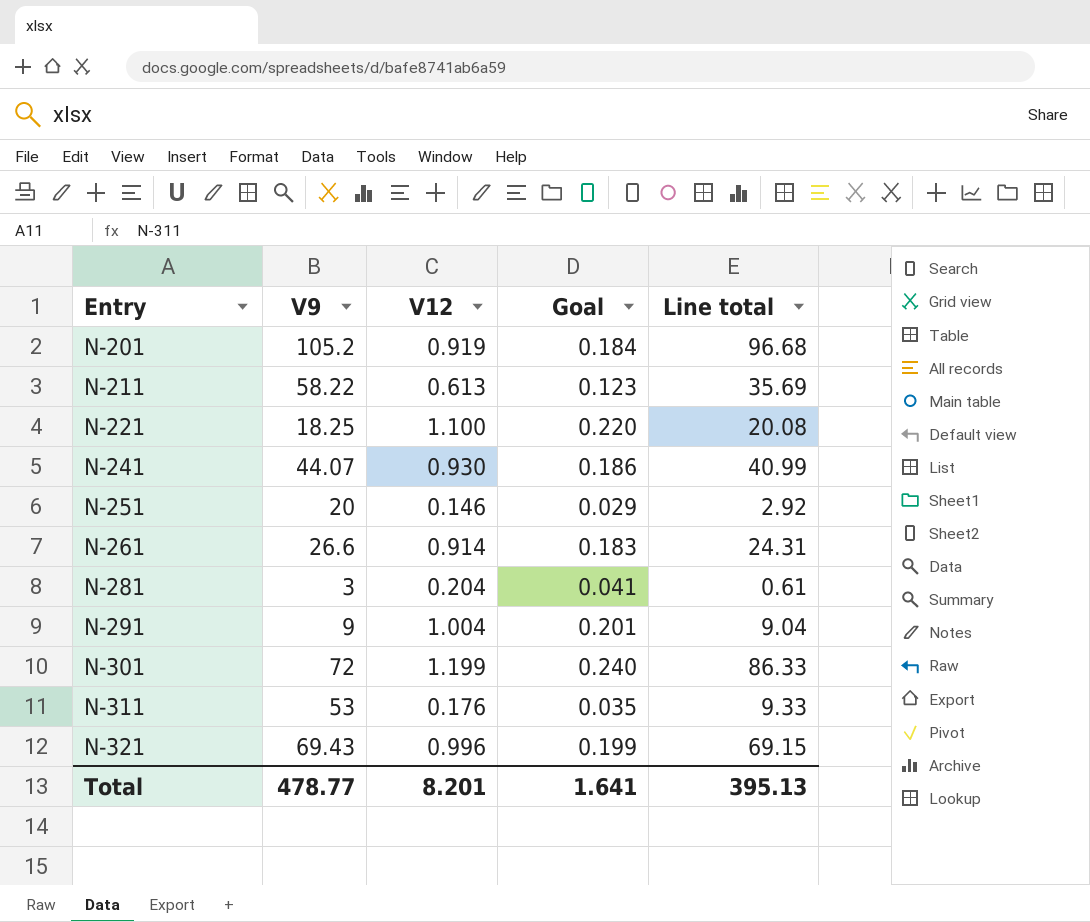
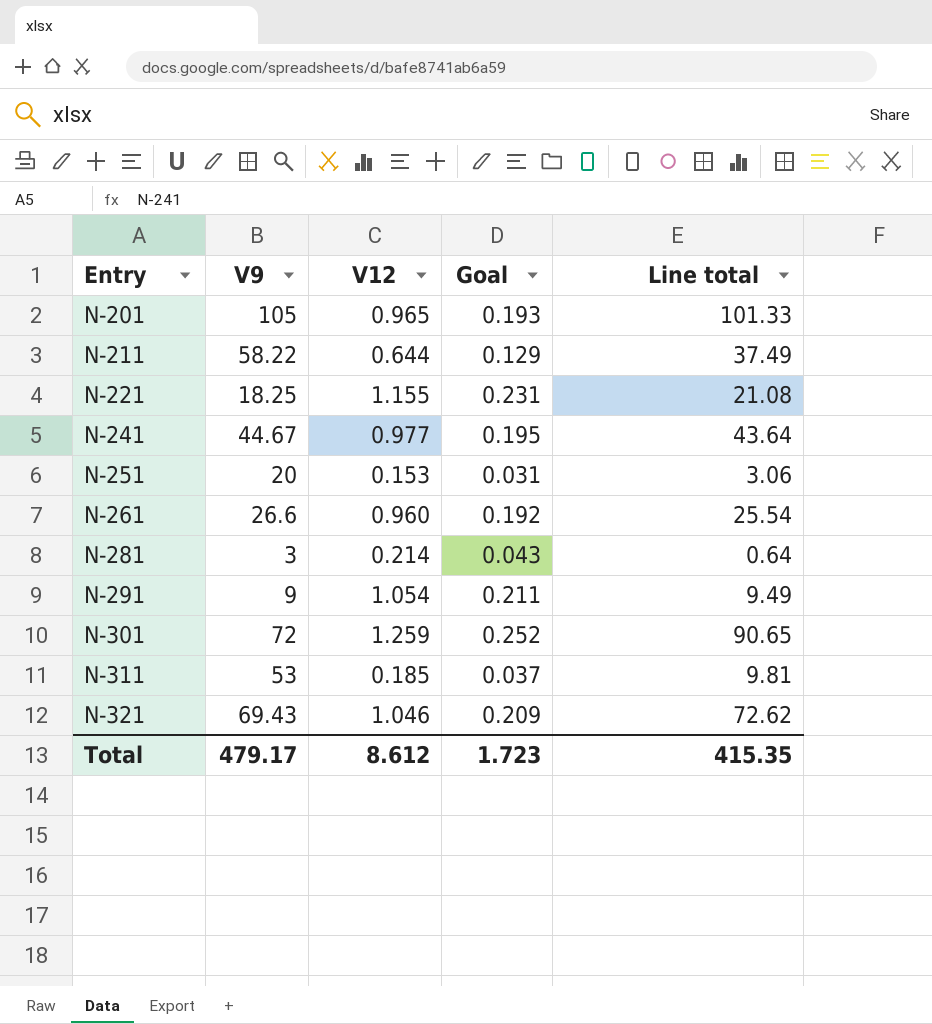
N-201 | V9: 105.2 -> 105
N-201 | V12: 0.919 -> 0.965
N-201 | Goal: 0.184 -> 0.193
N-201 | Line total: 96.68 -> 101.33
N-211 | V12: 0.613 -> 0.644
N-211 | Goal: 0.123 -> 0.129
N-211 | Line total: 35.69 -> 37.49
N-221 | V12: 1.100 -> 1.155
N-221 | Goal: 0.220 -> 0.231
N-221 | Line total: 20.08 -> 21.08
N-241 | V9: 44.07 -> 44.67
N-241 | V12: 0.930 -> 0.977
N-241 | Goal: 0.186 -> 0.195
N-241 | Line total: 40.99 -> 43.64
N-251 | V12: 0.146 -> 0.153
N-251 | Goal: 0.029 -> 0.031
N-251 | Line total: 2.92 -> 3.06
N-261 | V12: 0.914 -> 0.960
N-261 | Goal: 0.183 -> 0.192
N-261 | Line total: 24.31 -> 25.54
N-281 | V12: 0.204 -> 0.214
N-281 | Goal: 0.041 -> 0.043
N-281 | Line total: 0.61 -> 0.64
N-291 | V12: 1.004 -> 1.054
N-291 | Goal: 0.201 -> 0.211
N-291 | Line total: 9.04 -> 9.49
N-301 | V12: 1.199 -> 1.259
N-301 | Goal: 0.240 -> 0.252
N-301 | Line total: 86.33 -> 90.65
N-311 | V12: 0.176 -> 0.185
N-311 | Goal: 0.035 -> 0.037
N-311 | Line total: 9.33 -> 9.81
N-321 | V12: 0.996 -> 1.046
N-321 | Goal: 0.199 -> 0.209
N-321 | Line total: 69.15 -> 72.62
Total | V9: 478.77 -> 479.17
Total | V12: 8.201 -> 8.612
Total | Goal: 1.641 -> 1.723
Total | Line total: 395.13 -> 415.35

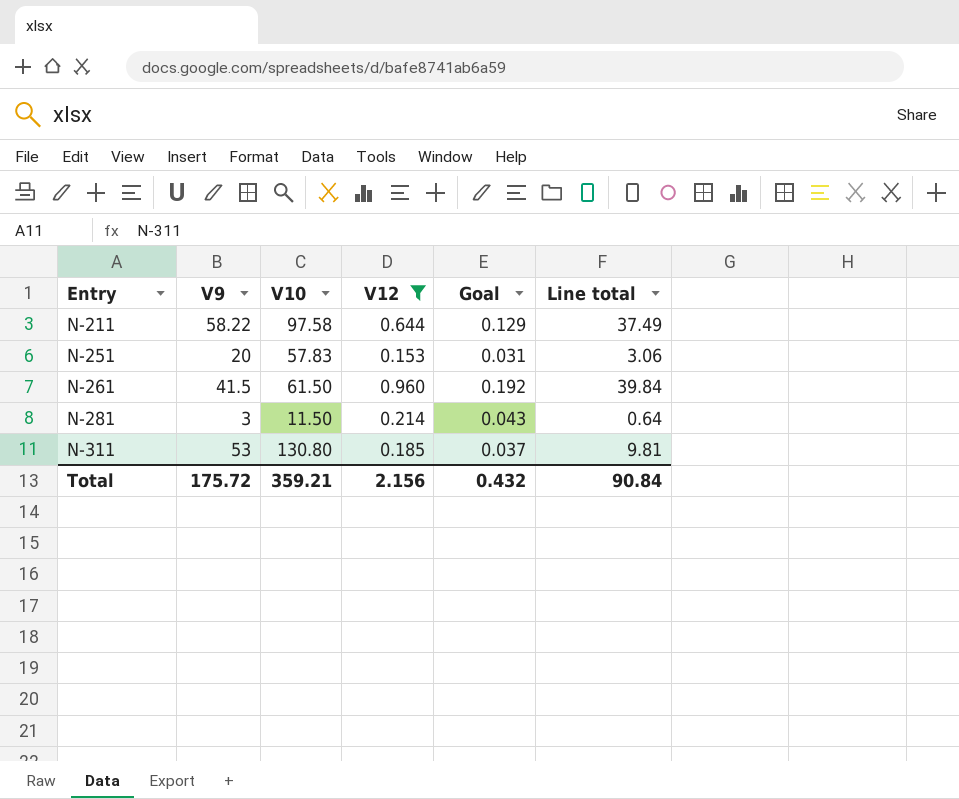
filter: none -> V12 <= 0.960
column V10 | position: none -> 3
N-261 | V9: 26.6 -> 41.5
N-261 | Line total: 25.54 -> 39.84
Total | V9: 479.17 -> 175.72
Total | V12: 8.612 -> 2.156
Total | Goal: 1.723 -> 0.432
Total | Line total: 415.35 -> 90.84

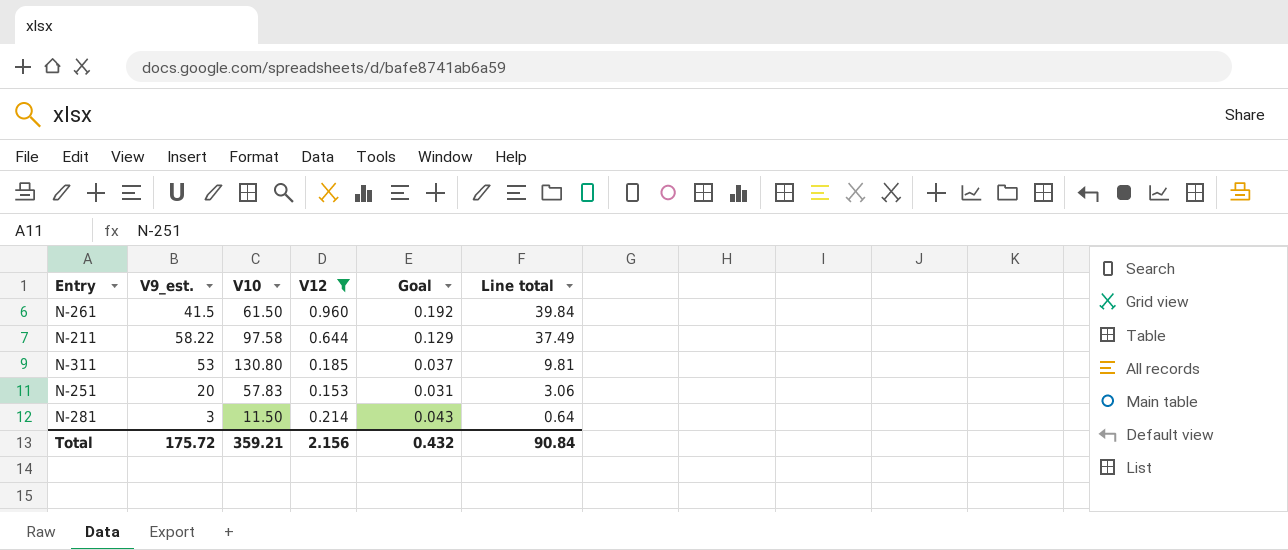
row order: Entry ascending -> Line total descending
column name: V9 -> V9_est.

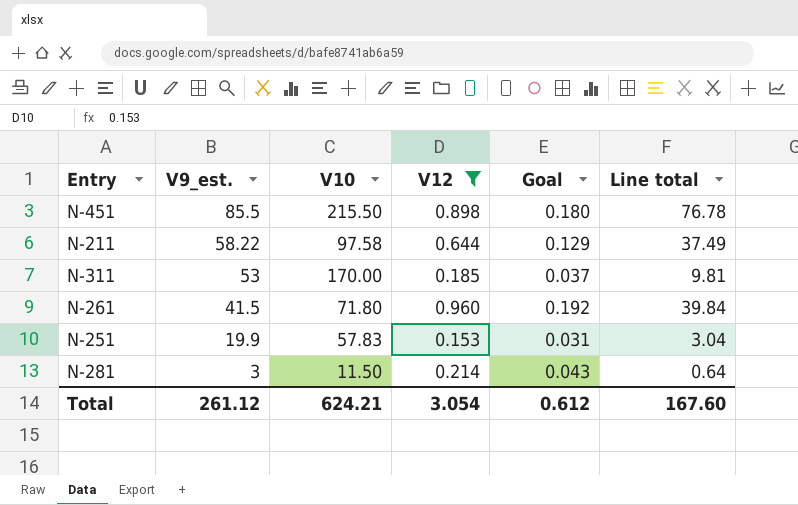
row order: Line total descending -> V9_est. descending
row N-451: none -> 85.5 | 215.50 | 0.898 | 0.180 | 76.78
N-311 | V10: 130.80 -> 170.00
N-261 | V10: 61.50 -> 71.80
N-251 | V9_est.: 20 -> 19.9
N-251 | Line total: 3.06 -> 3.04
Total | V9_est.: 175.72 -> 261.12
Total | V10: 359.21 -> 624.21
Total | V12: 2.156 -> 3.054
Total | Goal: 0.432 -> 0.612
Total | Line total: 90.84 -> 167.60

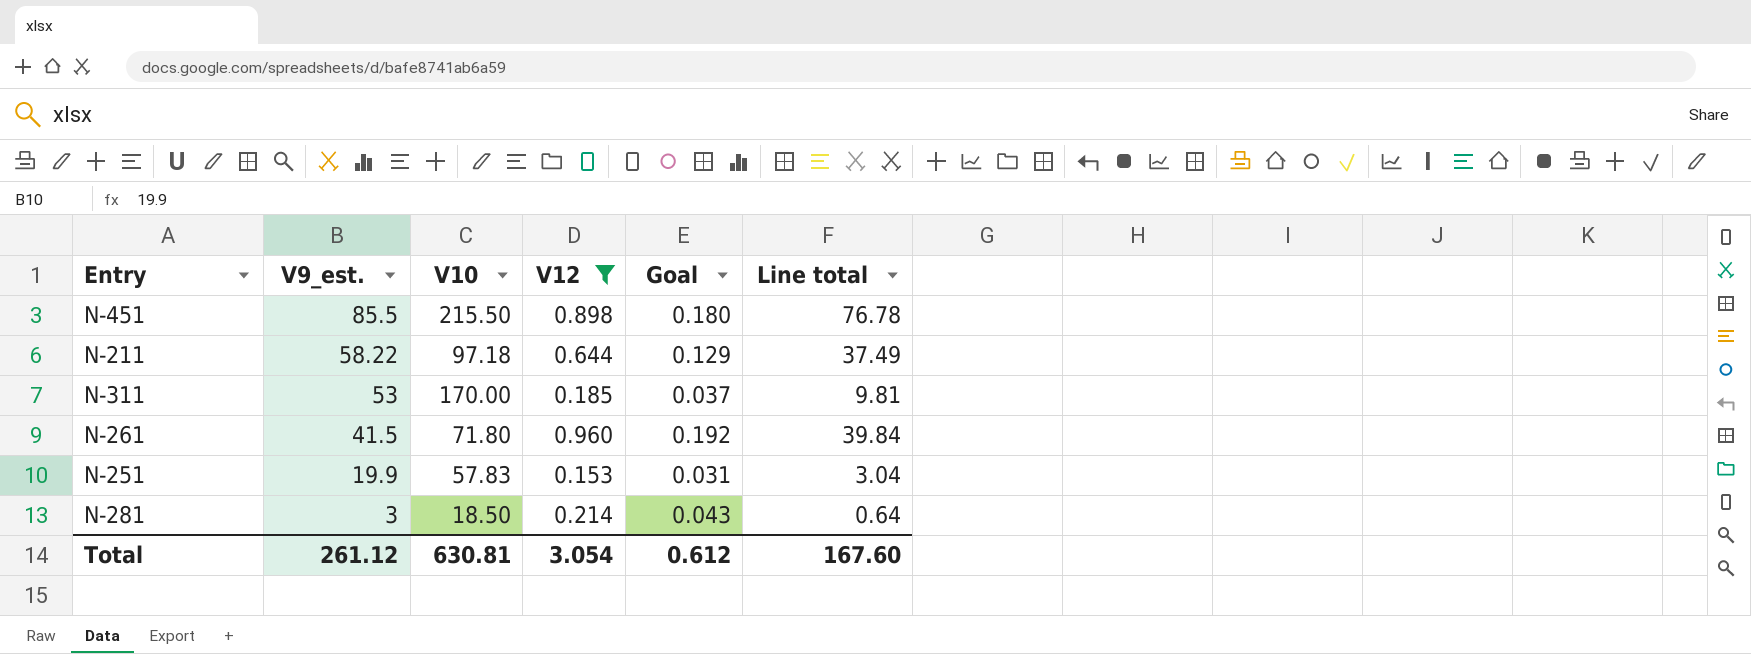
N-211 | V10: 97.58 -> 97.18
N-281 | V10: 11.50 -> 18.50
Total | V10: 624.21 -> 630.81

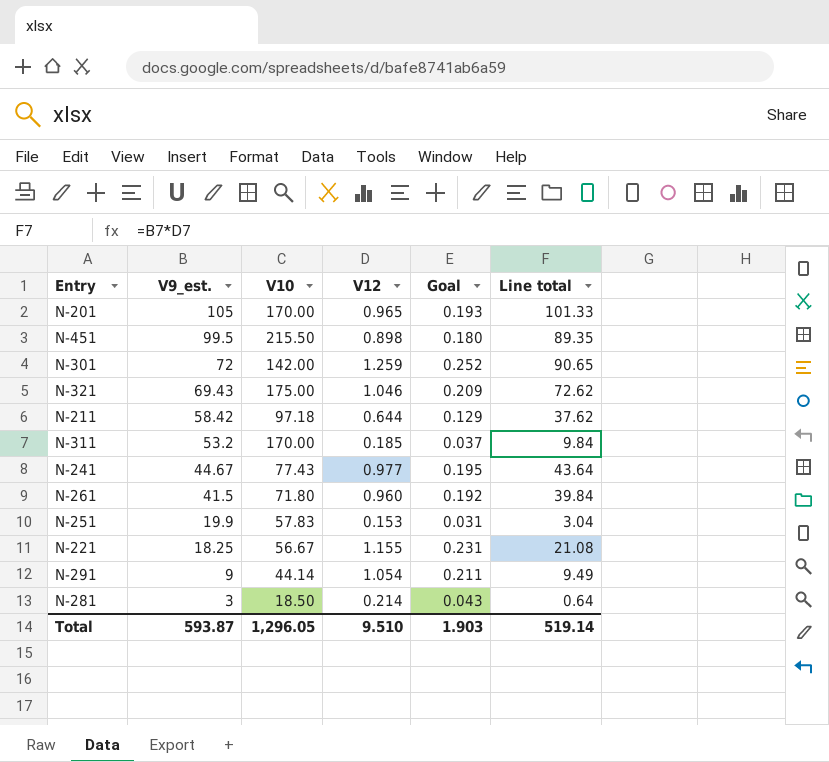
filter: V12 <= 0.960 -> none
N-451 | V9_est.: 85.5 -> 99.5
N-451 | Line total: 76.78 -> 89.35
N-211 | V9_est.: 58.22 -> 58.42
N-211 | Line total: 37.49 -> 37.62
N-311 | V9_est.: 53 -> 53.2
N-311 | Line total: 9.81 -> 9.84
Total | V9_est.: 261.12 -> 593.87
Total | V10: 630.81 -> 1,296.05
Total | V12: 3.054 -> 9.510
Total | Goal: 0.612 -> 1.903
Total | Line total: 167.60 -> 519.14

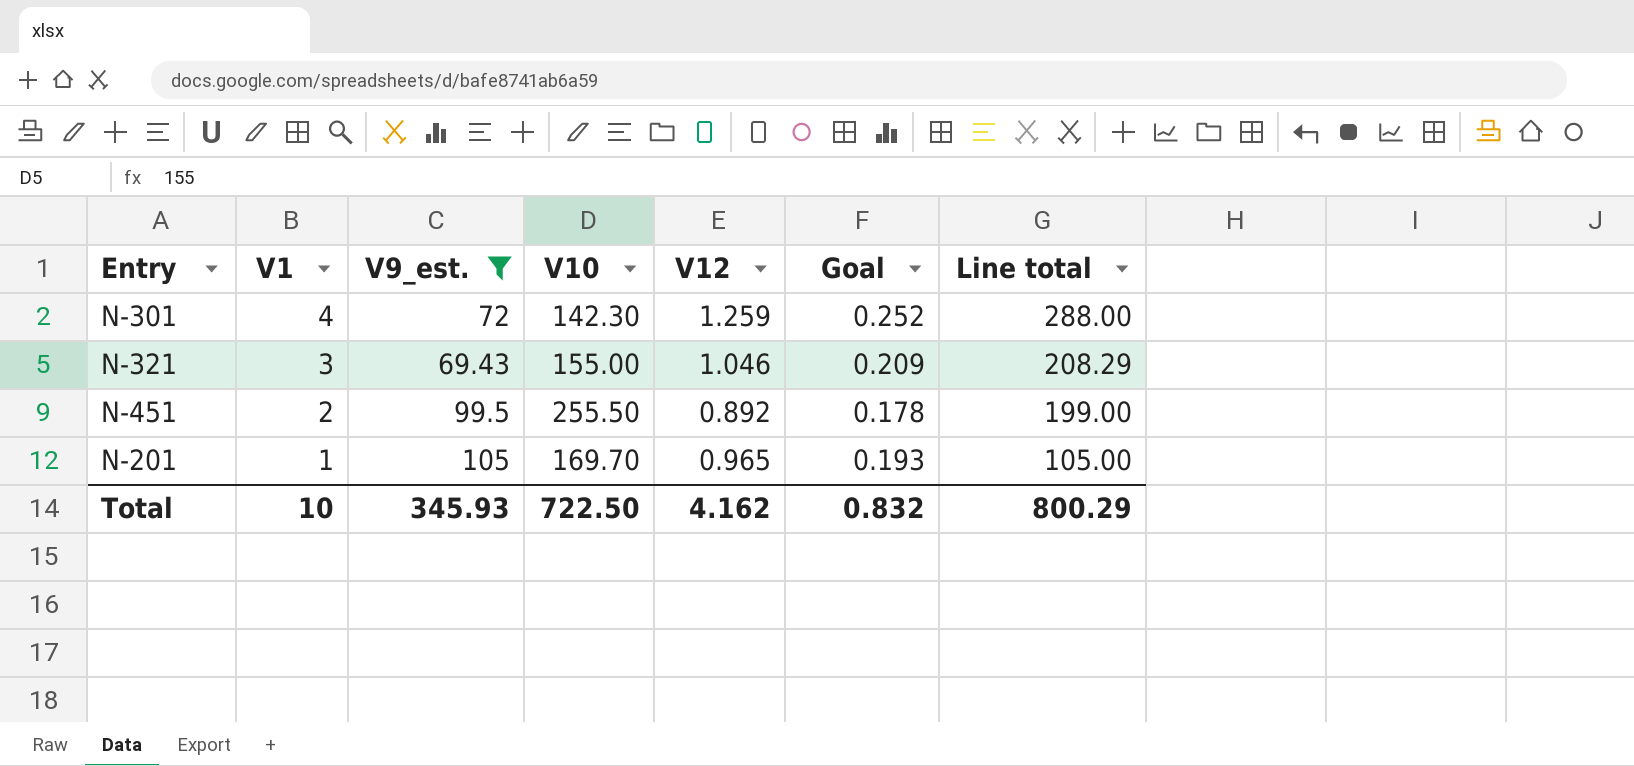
filter: none -> V9_est. >= 69.43
row order: V9_est. descending -> V1 descending
column V1 | position: none -> 2
column Line total | formula: [V9_est.] * [V12] -> [V1] * [V9_est.]
N-301 | V10: 142.00 -> 142.30
N-321 | V10: 175.00 -> 155.00
N-451 | V10: 215.50 -> 255.50
N-451 | V12: 0.898 -> 0.892
N-451 | Goal: 0.180 -> 0.178
N-201 | V10: 170.00 -> 169.70
Total | V9_est.: 593.87 -> 345.93
Total | V10: 1,296.05 -> 722.50
Total | V12: 9.510 -> 4.162
Total | Goal: 1.903 -> 0.832
Total | Line total: 519.14 -> 800.29

